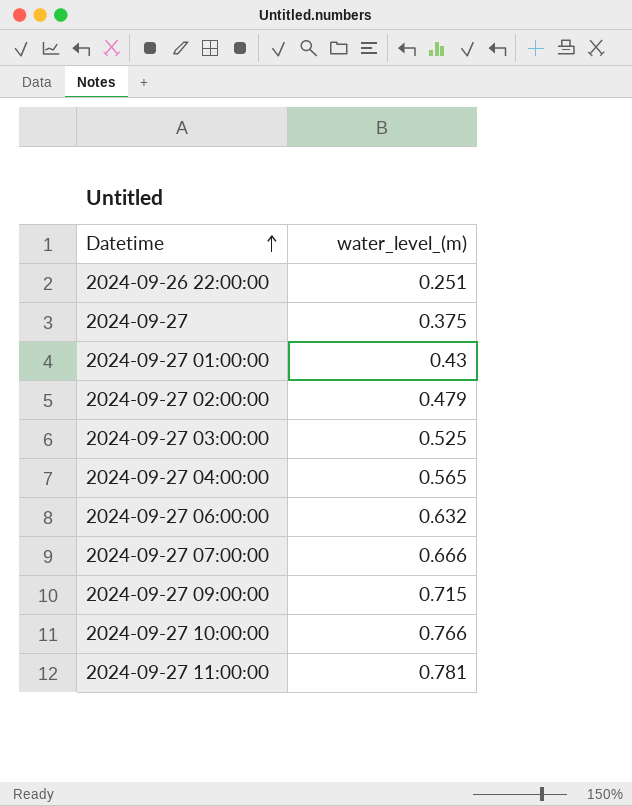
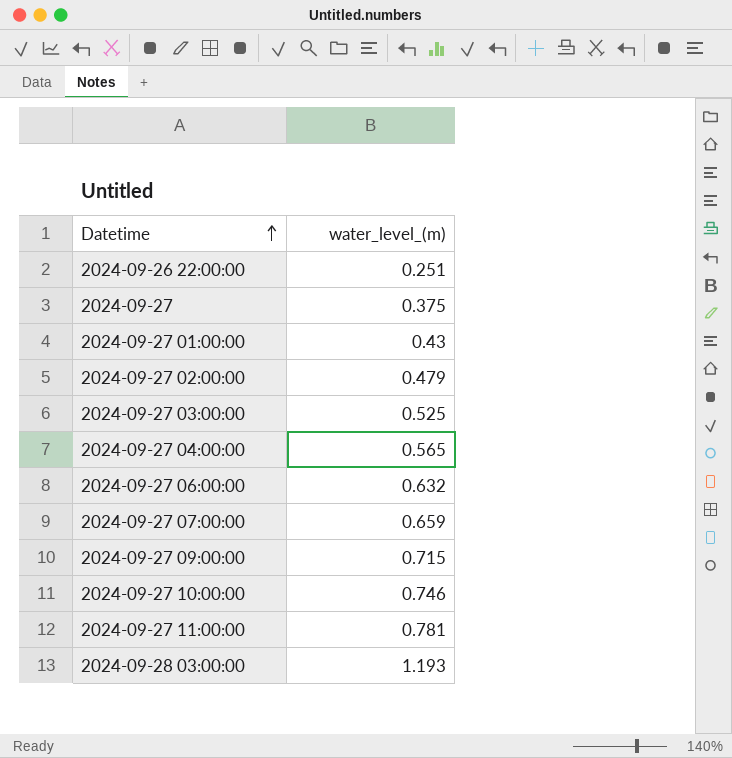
2024-09-27 07:00:00 | water_level_(m): 0.666 -> 0.659
2024-09-27 10:00:00 | water_level_(m): 0.766 -> 0.746
row 2024-09-28 03:00:00: none -> 1.193

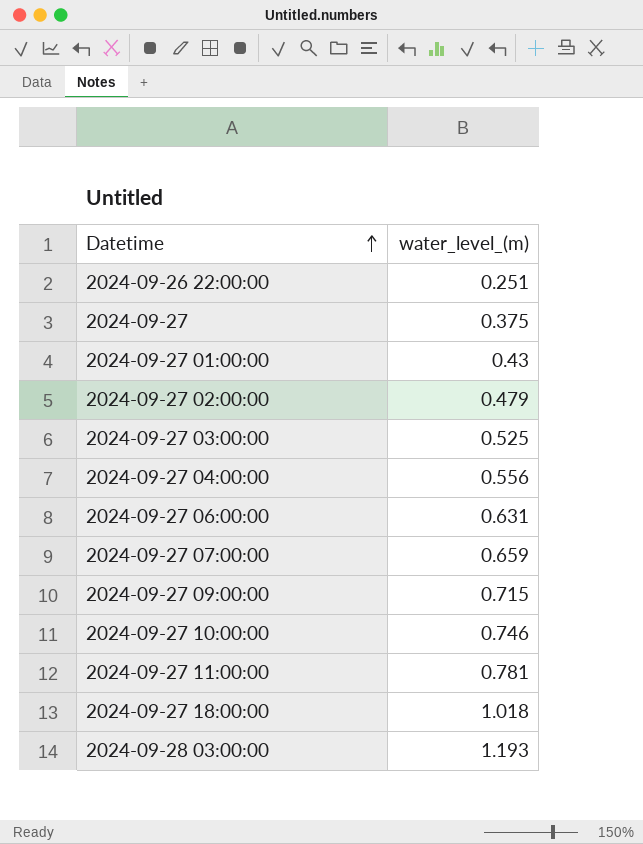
2024-09-27 04:00:00 | water_level_(m): 0.565 -> 0.556
2024-09-27 06:00:00 | water_level_(m): 0.632 -> 0.631
row 2024-09-27 18:00:00: none -> 1.018

